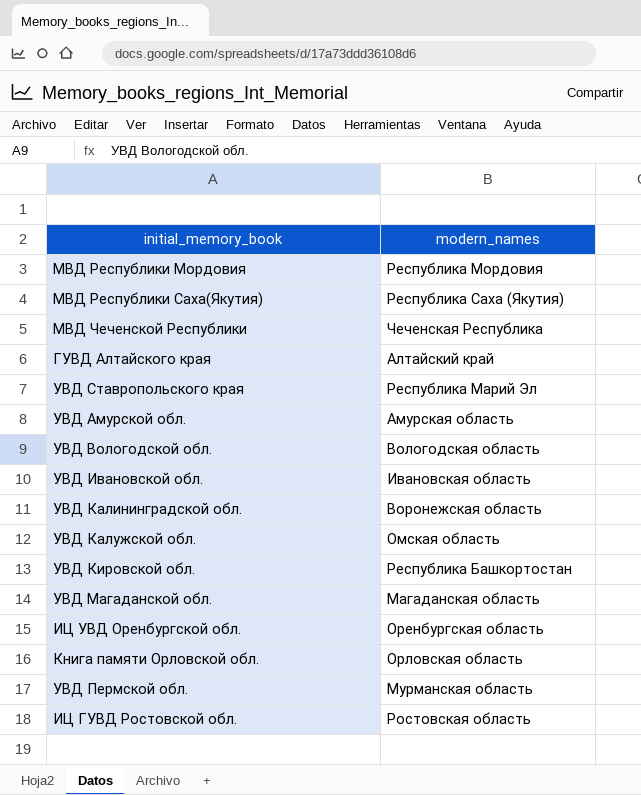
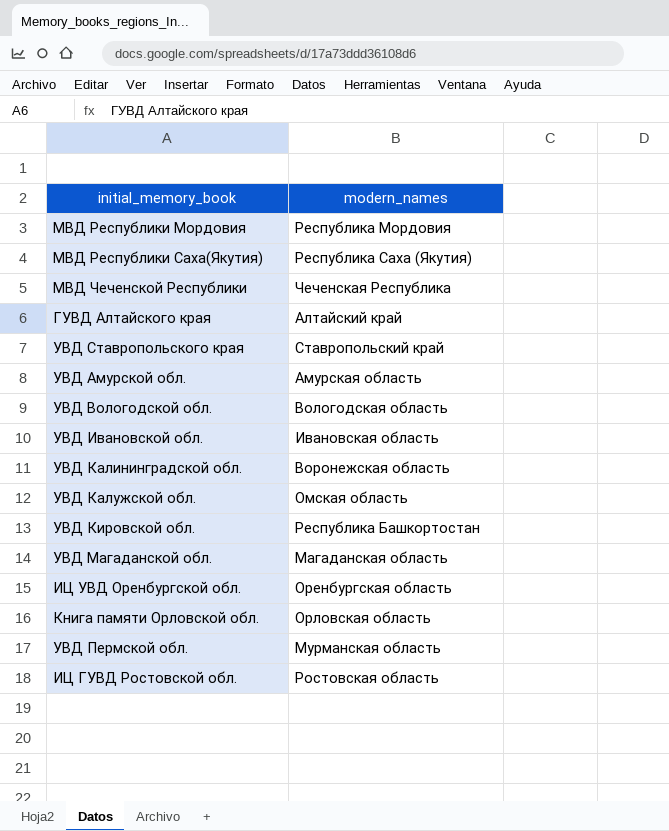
УВД Ставропольского края | modern_names: Республика Марий Эл -> Ставропольский край

